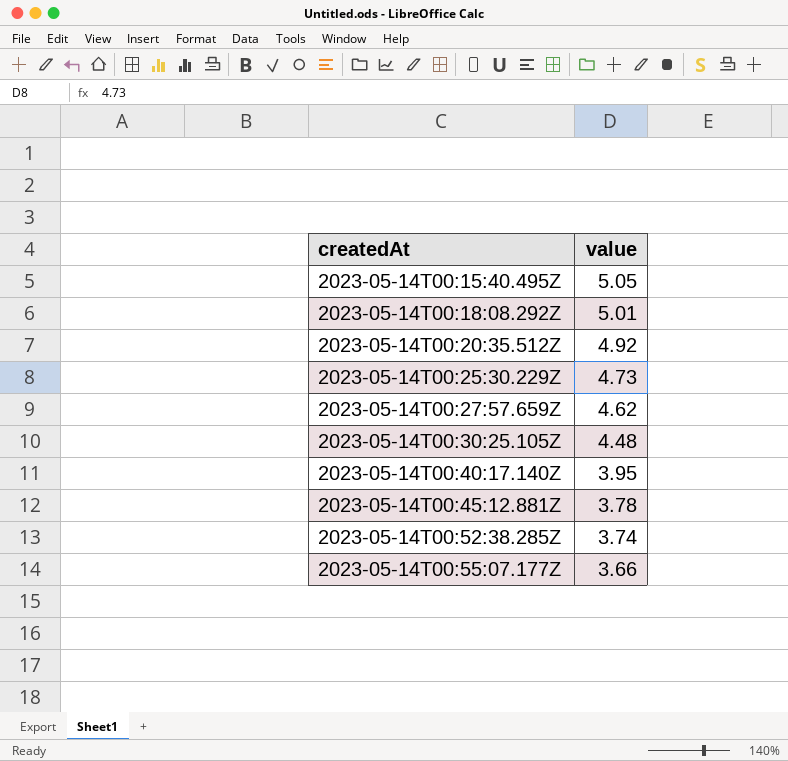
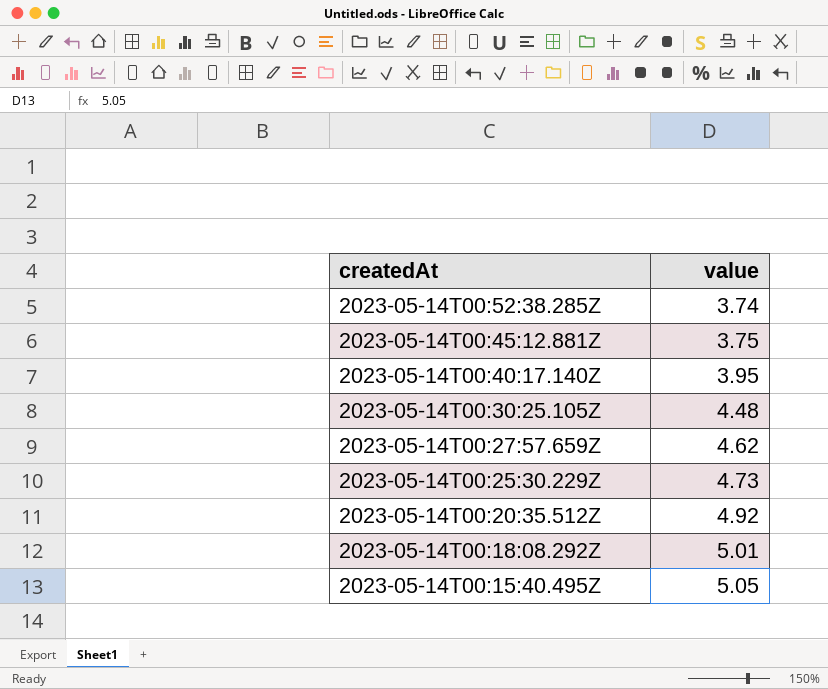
row order: createdAt ascending -> createdAt descending
row 2023-05-14T00:55:07.177Z: 3.66 -> none
2023-05-14T00:45:12.881Z | value: 3.78 -> 3.75

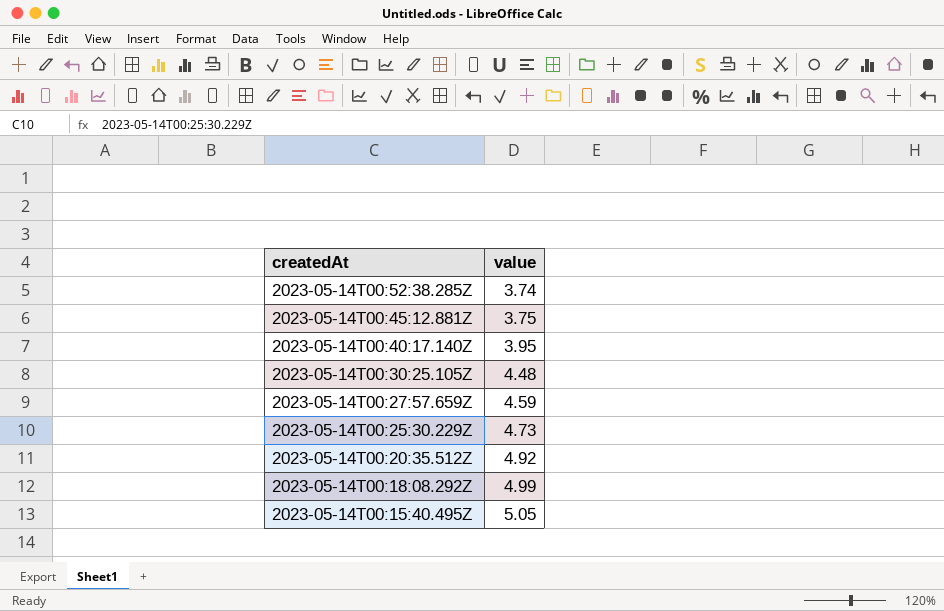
2023-05-14T00:27:57.659Z | value: 4.62 -> 4.59
2023-05-14T00:18:08.292Z | value: 5.01 -> 4.99

